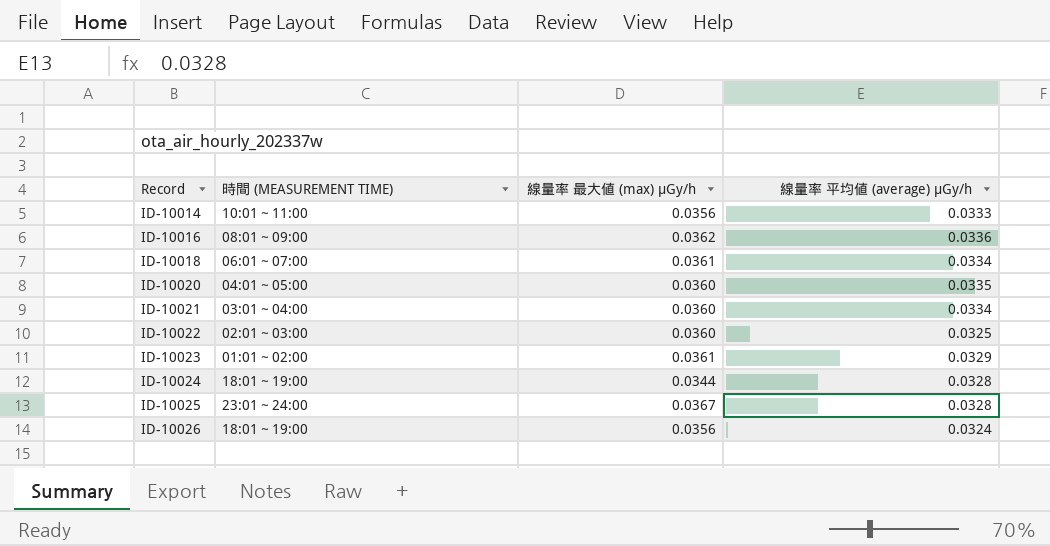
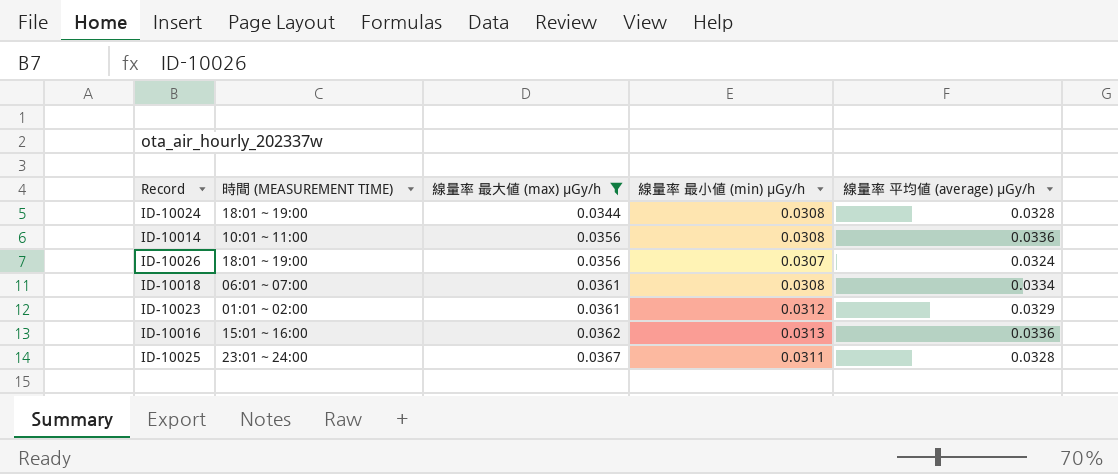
filter: none -> 線量率 最大値 (max) μGy/h != 0.0360
row order: Record ascending -> 線量率 最大値 (max) μGy/h ascending
column 線量率 最小値 (min) μGy/h | position: none -> 4
ID-10014 | 線量率 平均値 (average) μGy/h: 0.0333 -> 0.0336
ID-10016 | 時間 (MEASUREMENT TIME): 08:01～09:00 -> 15:01～16:00

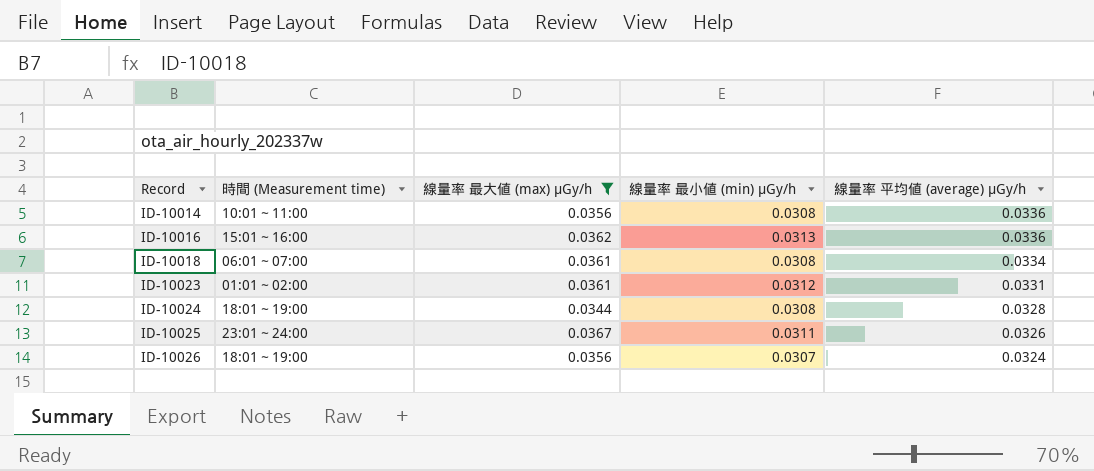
row order: 線量率 最大値 (max) μGy/h ascending -> Record ascending
column name: 時間 (MEASUREMENT TIME) -> 時間 (Measurement time)
ID-10023 | 線量率 平均値 (average) μGy/h: 0.0329 -> 0.0331
ID-10025 | 線量率 平均値 (average) μGy/h: 0.0328 -> 0.0326

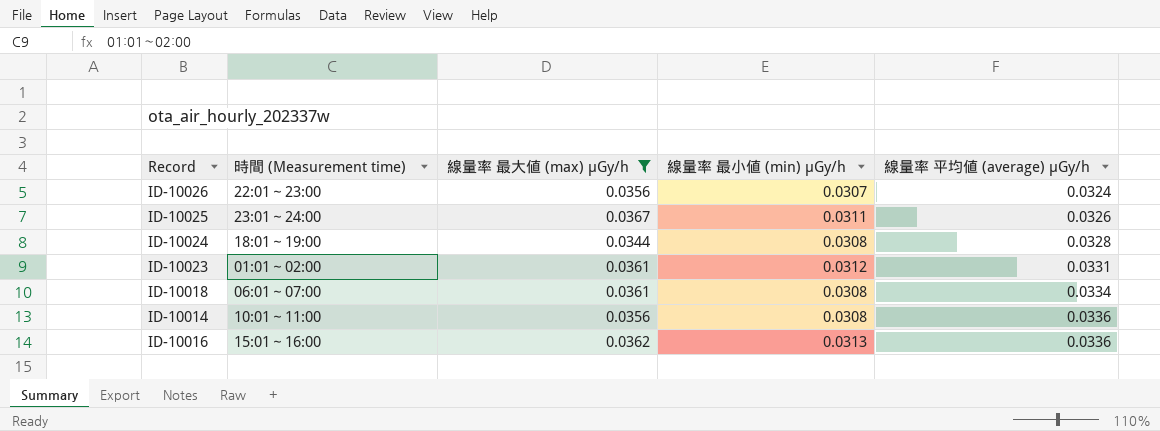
row order: Record ascending -> 線量率 平均値 (average) μGy/h ascending
ID-10026 | 時間 (Measurement time): 18:01～19:00 -> 22:01～23:00

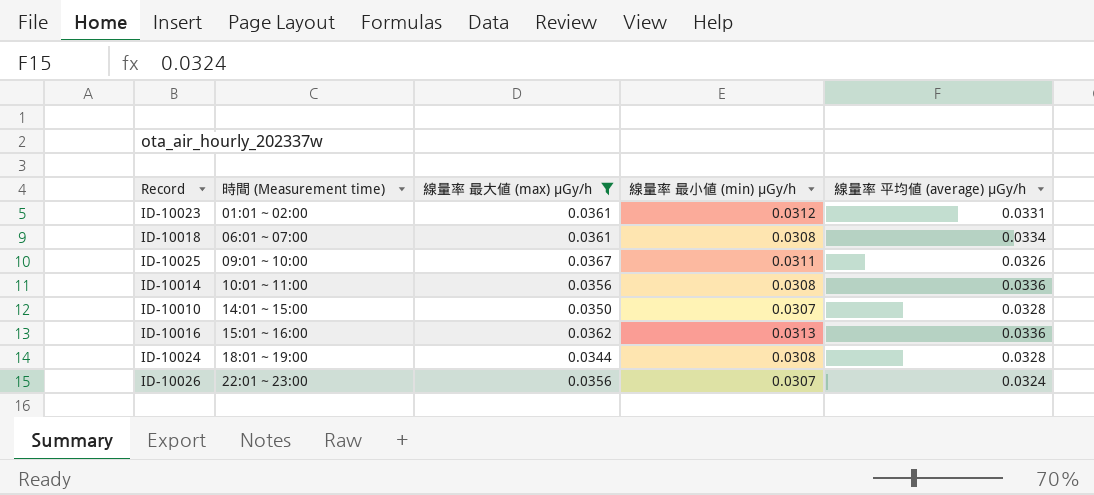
row order: 線量率 平均値 (average) μGy/h ascending -> 時間 (Measurement time) ascending
ID-10025 | 時間 (Measurement time): 23:01～24:00 -> 09:01～10:00
row ID-10010: none -> 14:01～15:00 | 0.0350 | 0.0307 | 0.0328

